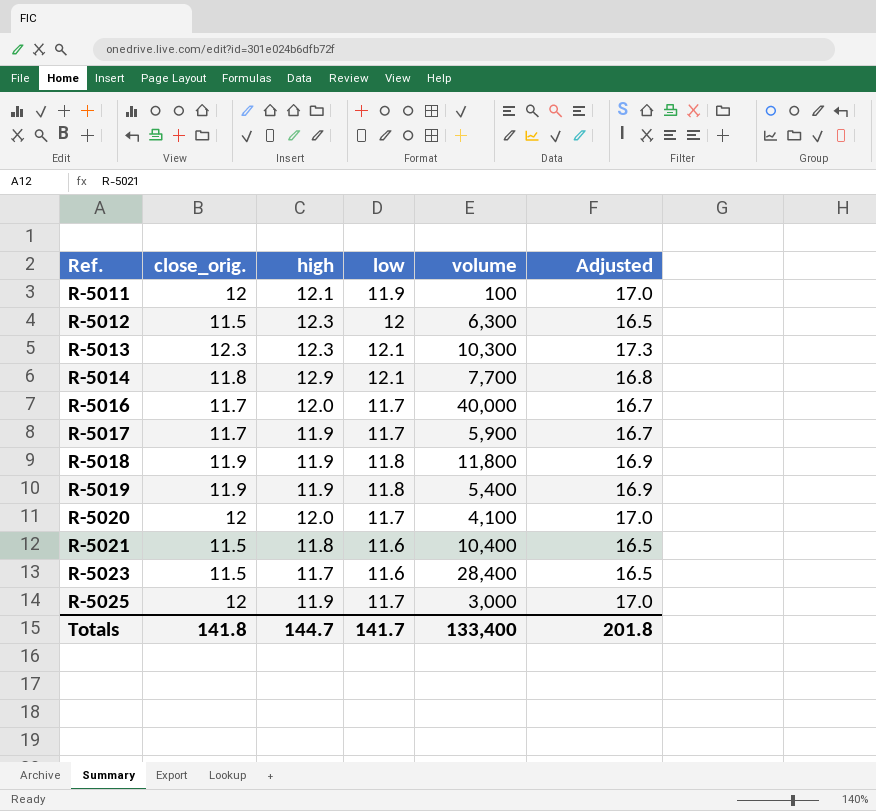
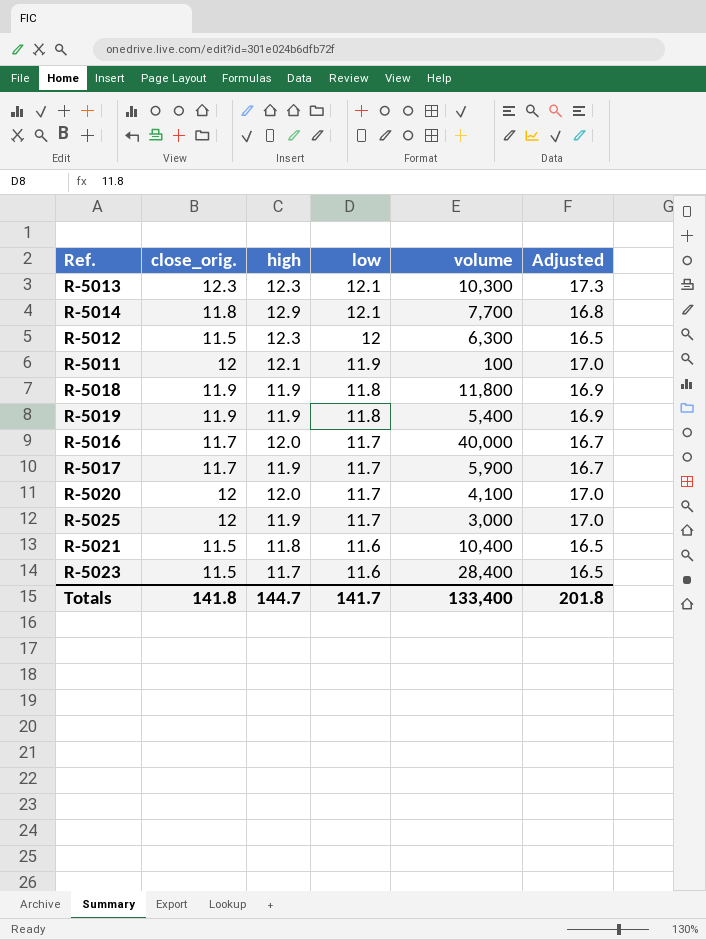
row order: Ref. ascending -> low descending

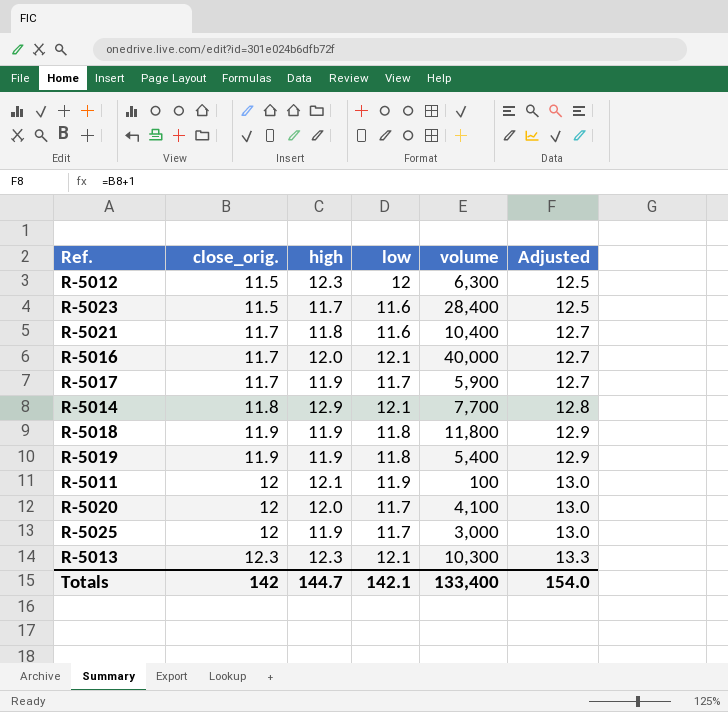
row order: low descending -> close_orig. ascending
column Adjusted | formula: [close_orig.] + 5 -> [close_orig.] + 1
R-5021 | close_orig.: 11.5 -> 11.7
R-5016 | low: 11.7 -> 12.1
Totals | close_orig.: 141.8 -> 142
Totals | low: 141.7 -> 142.1
Totals | Adjusted: 201.8 -> 154.0

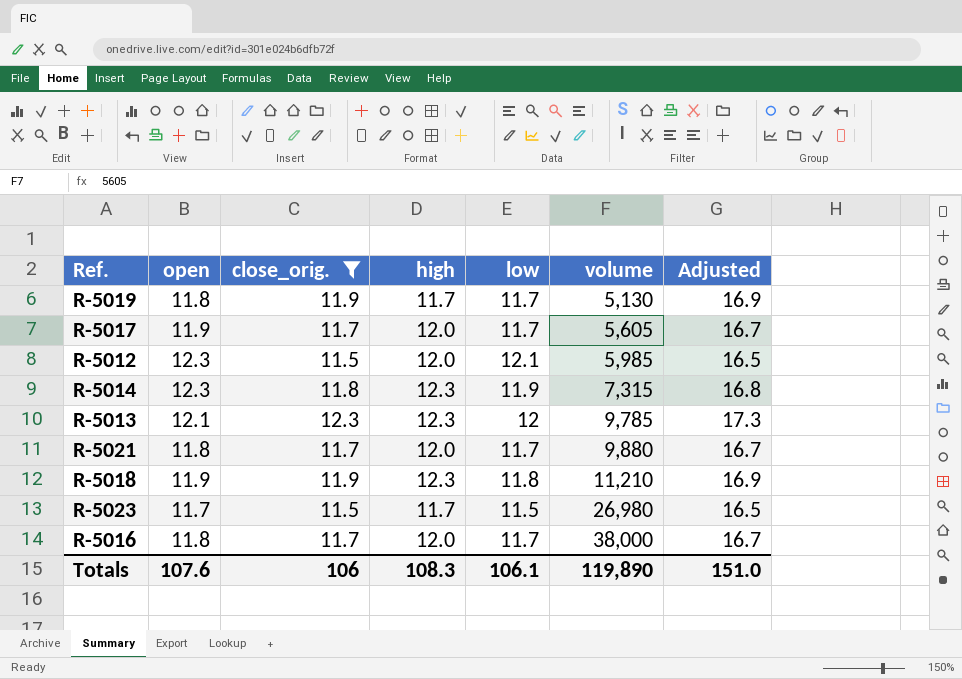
filter: none -> close_orig. != 12
row order: close_orig. ascending -> volume ascending
column open | position: none -> 2
column Adjusted | formula: [close_orig.] + 1 -> [close_orig.] + 5
R-5019 | high: 11.9 -> 11.7
R-5019 | low: 11.8 -> 11.7
R-5019 | volume: 5,400 -> 5,130
R-5017 | high: 11.9 -> 12.0
R-5017 | volume: 5,900 -> 5,605
R-5012 | high: 12.3 -> 12.0
R-5012 | low: 12 -> 12.1
R-5012 | volume: 6,300 -> 5,985
R-5014 | high: 12.9 -> 12.3
R-5014 | low: 12.1 -> 11.9
R-5014 | volume: 7,700 -> 7,315
R-5013 | low: 12.1 -> 12
R-5013 | volume: 10,300 -> 9,785
R-5021 | high: 11.8 -> 12.0
R-5021 | low: 11.6 -> 11.7
R-5021 | volume: 10,400 -> 9,880
R-5018 | high: 11.9 -> 12.3
R-5018 | volume: 11,800 -> 11,210
R-5023 | low: 11.6 -> 11.5
R-5023 | volume: 28,400 -> 26,980
R-5016 | low: 12.1 -> 11.7
R-5016 | volume: 40,000 -> 38,000
Totals | close_orig.: 142 -> 106
Totals | high: 144.7 -> 108.3
Totals | low: 142.1 -> 106.1
Totals | volume: 133,400 -> 119,890
Totals | Adjusted: 154.0 -> 151.0

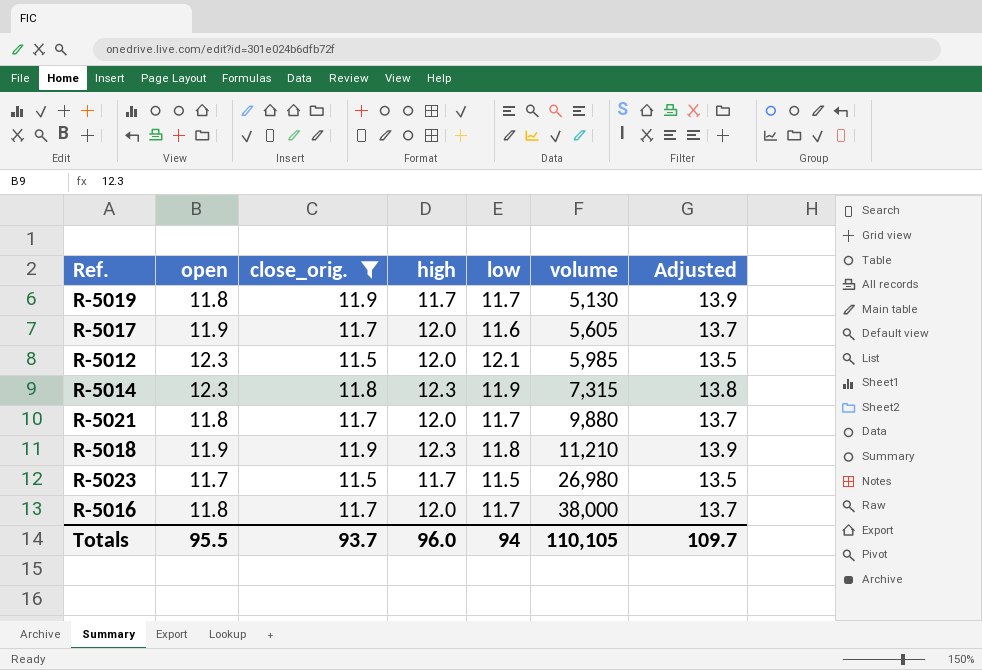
column Adjusted | formula: [close_orig.] + 5 -> [close_orig.] + 2
row R-5013: 12.1 | 12.3 | 12.3 | 12 | 9,785 | 17.3 -> none
R-5017 | low: 11.7 -> 11.6
Totals | open: 107.6 -> 95.5
Totals | close_orig.: 106 -> 93.7
Totals | high: 108.3 -> 96.0
Totals | low: 106.1 -> 94
Totals | volume: 119,890 -> 110,105
Totals | Adjusted: 151.0 -> 109.7

